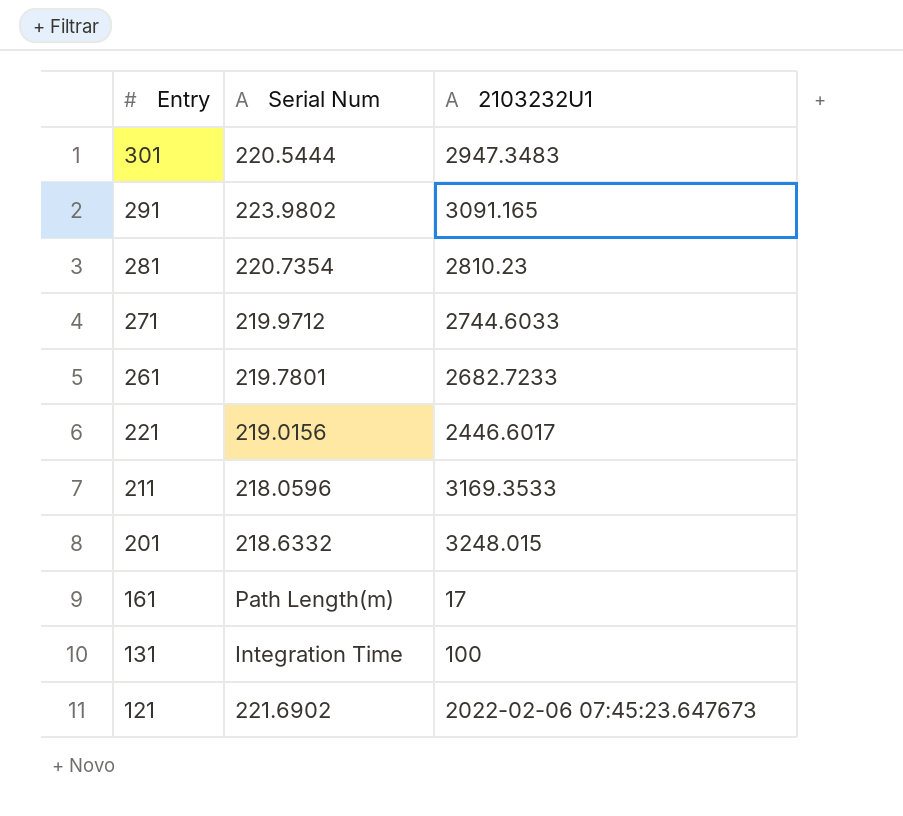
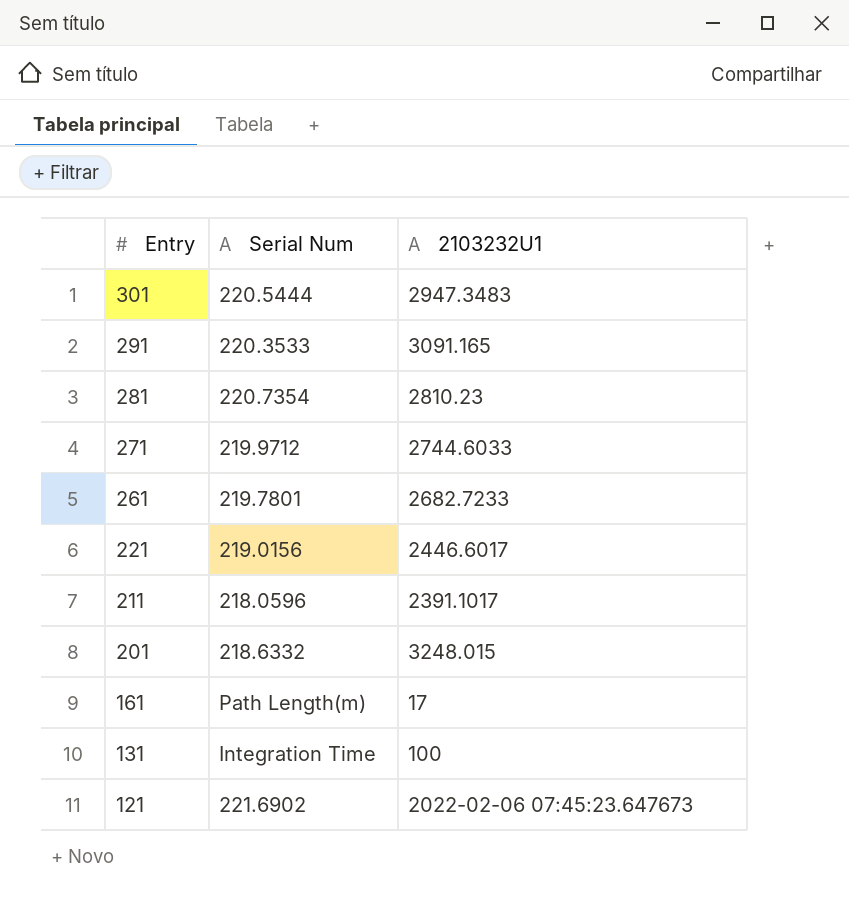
291 | Serial Num: 223.9802 -> 220.3533
211 | 2103232U1: 3169.3533 -> 2391.1017

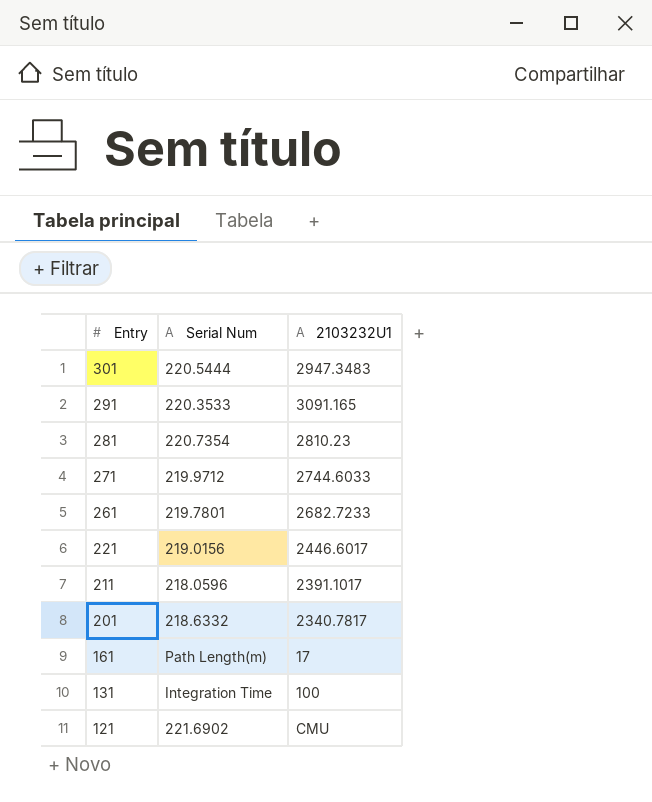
201 | 2103232U1: 3248.015 -> 2340.7817
121 | 2103232U1: 2022-02-06 07:45:23.647673 -> CMU

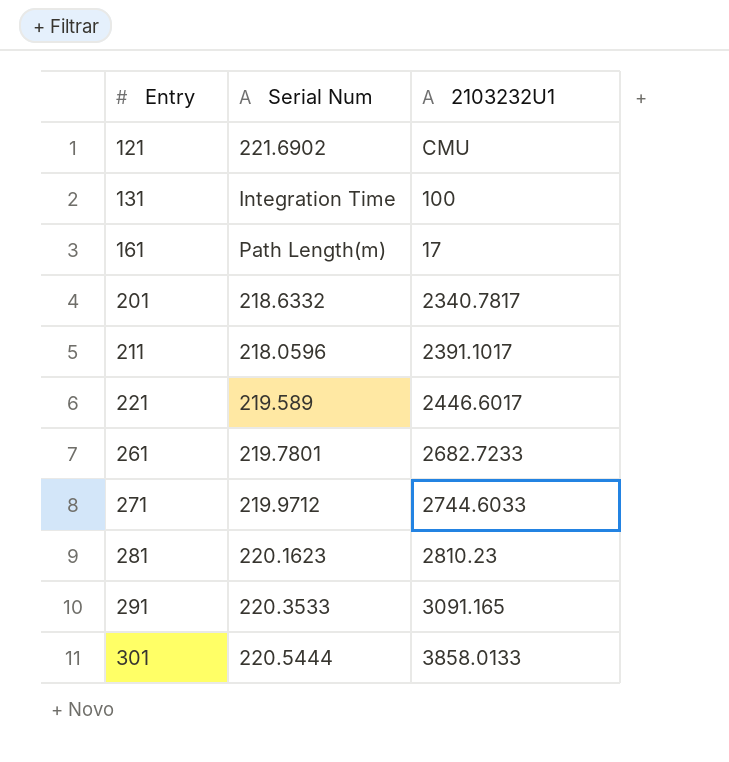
row order: Entry descending -> Entry ascending
221 | Serial Num: 219.0156 -> 219.589
281 | Serial Num: 220.7354 -> 220.1623
301 | 2103232U1: 2947.3483 -> 3858.0133

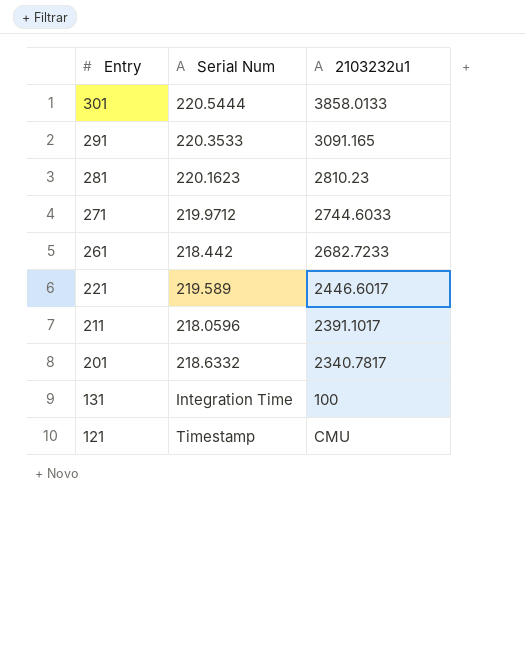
row order: Entry ascending -> Entry descending
column name: 2103232U1 -> 2103232u1
row 161: Path Length(m) | 17 -> none
261 | Serial Num: 219.7801 -> 218.442
121 | Serial Num: 221.6902 -> Timestamp

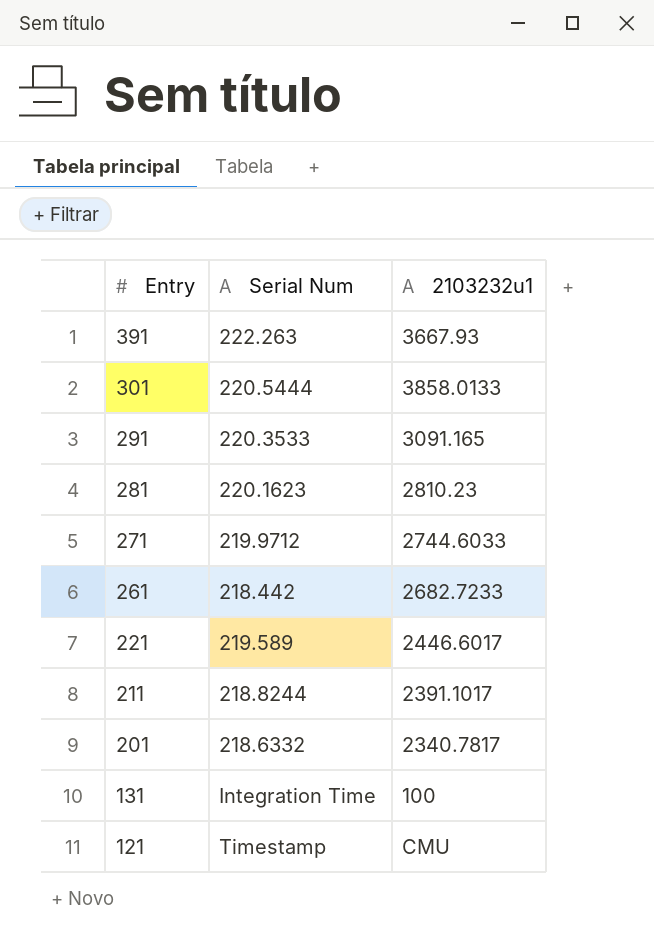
row 391: none -> 222.263 | 3667.93
211 | Serial Num: 218.0596 -> 218.8244

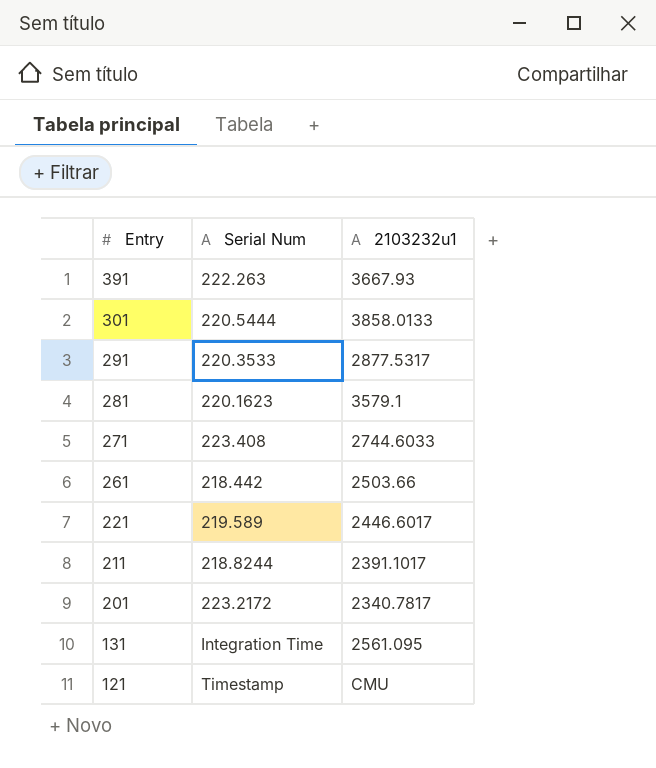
291 | 2103232u1: 3091.165 -> 2877.5317
281 | 2103232u1: 2810.23 -> 3579.1
271 | Serial Num: 219.9712 -> 223.408
261 | 2103232u1: 2682.7233 -> 2503.66
201 | Serial Num: 218.6332 -> 223.2172
131 | 2103232u1: 100 -> 2561.095

